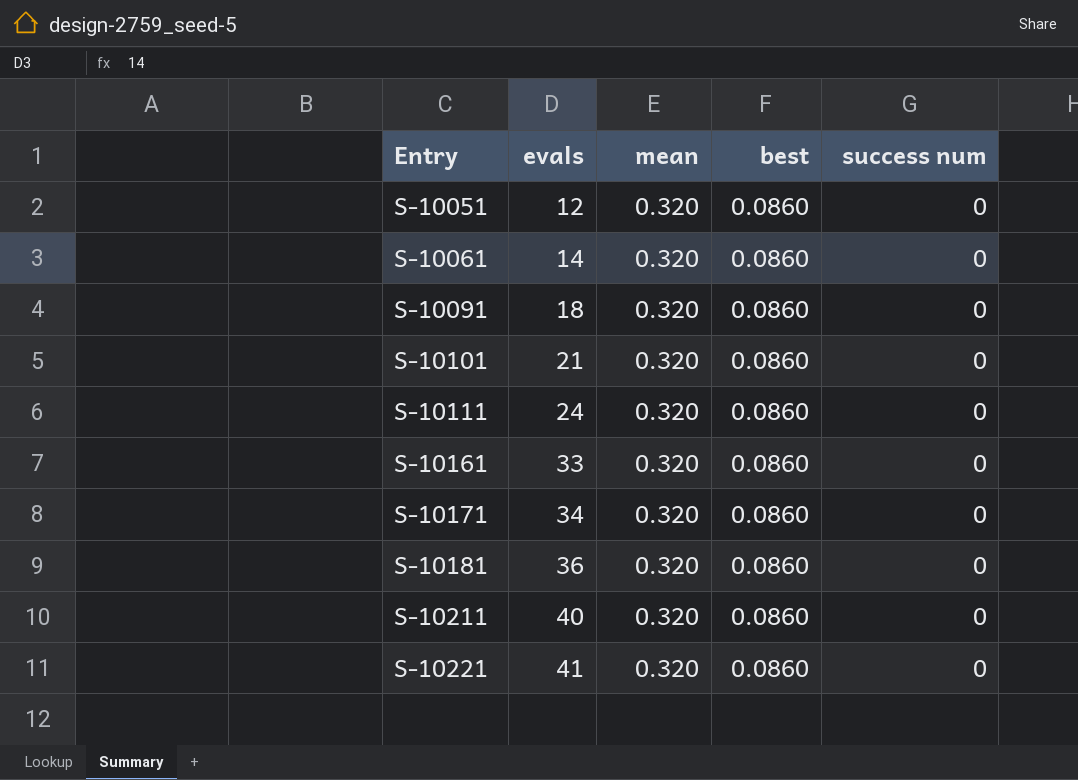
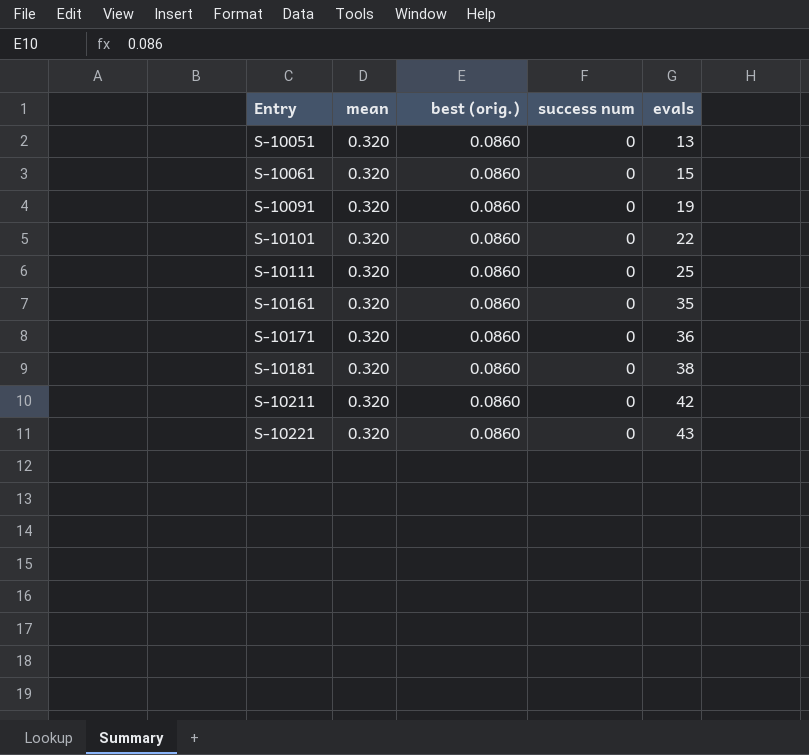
column name: best -> best (orig.)
column evals | position: 2 -> 5
S-10051 | evals: 12 -> 13
S-10061 | evals: 14 -> 15
S-10091 | evals: 18 -> 19
S-10101 | evals: 21 -> 22
S-10111 | evals: 24 -> 25
S-10161 | evals: 33 -> 35
S-10171 | evals: 34 -> 36
S-10181 | evals: 36 -> 38
S-10211 | evals: 40 -> 42
S-10221 | evals: 41 -> 43

